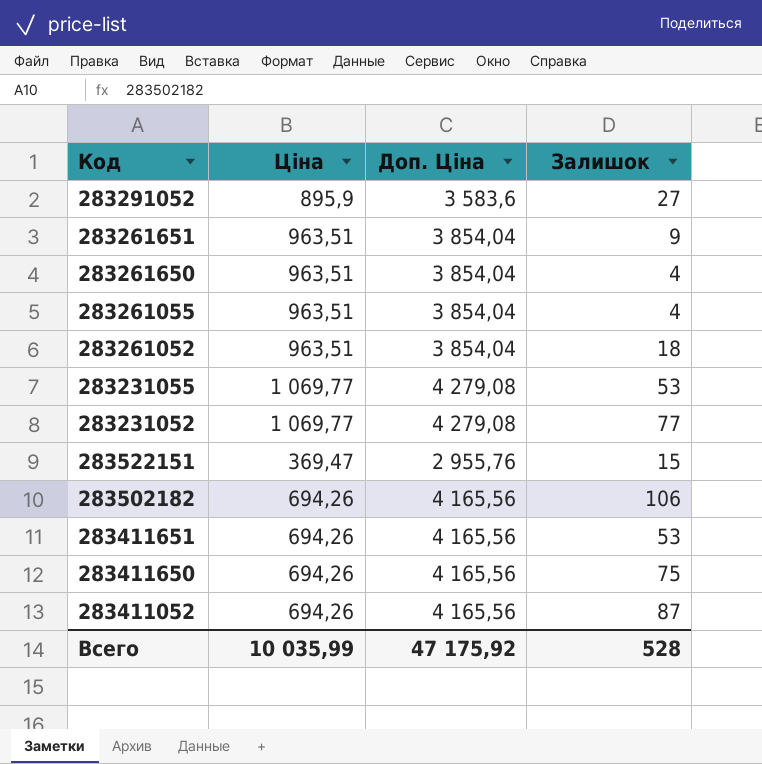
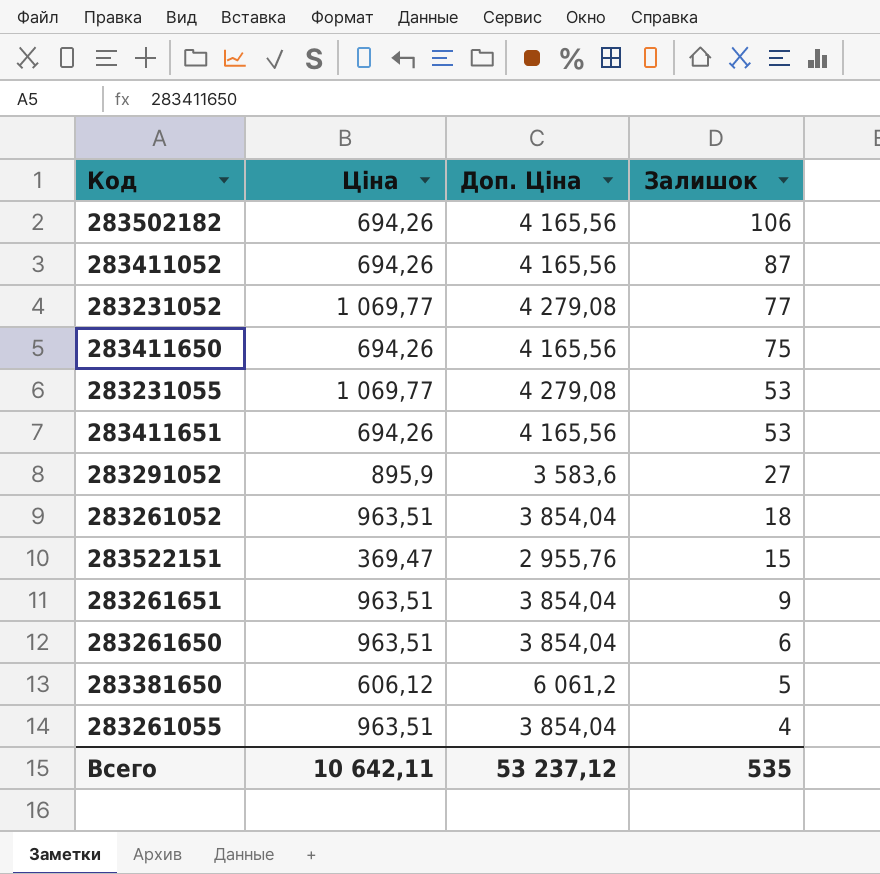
row order: none -> Залишок descending
283261650 | Залишок: 4 -> 6
row 283381650: none -> 606,12 | 6 061,2 | 5
Всего | Ціна: 10 035,99 -> 10 642,11
Всего | Доп. Ціна: 47 175,92 -> 53 237,12
Всего | Залишок: 528 -> 535

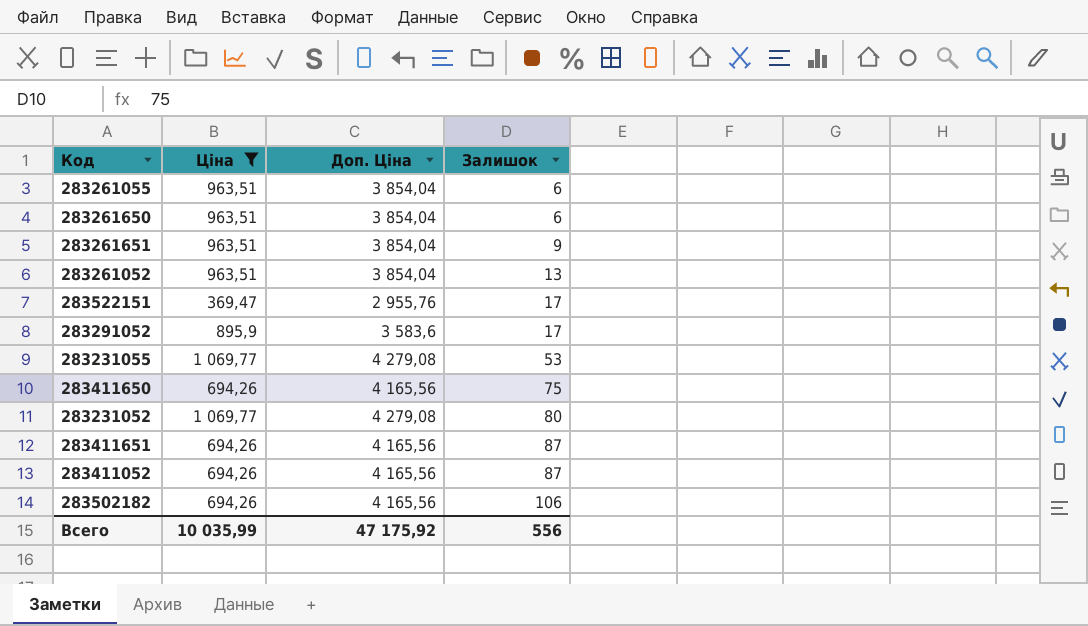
filter: none -> Ціна != 606,12
row order: Залишок descending -> Залишок ascending
283261055 | Залишок: 4 -> 6
283261052 | Залишок: 18 -> 13
283522151 | Залишок: 15 -> 17
283291052 | Залишок: 27 -> 17
283231052 | Залишок: 77 -> 80
283411651 | Залишок: 53 -> 87
Всего | Ціна: 10 642,11 -> 10 035,99
Всего | Доп. Ціна: 53 237,12 -> 47 175,92
Всего | Залишок: 535 -> 556

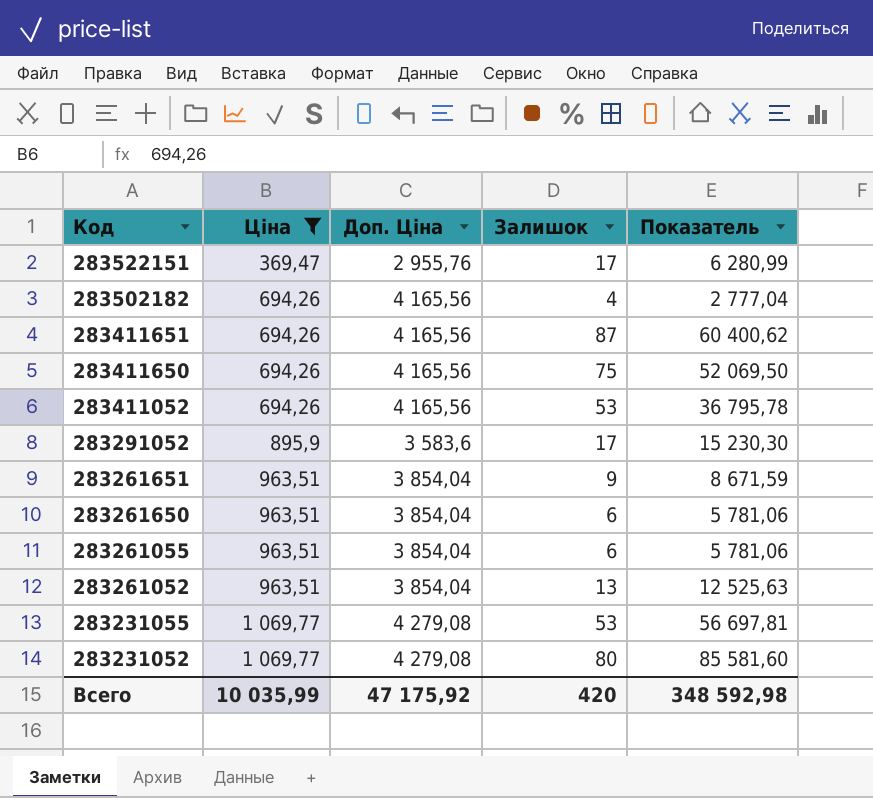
row order: Залишок ascending -> Код descending
column Показатель | formula: none -> [Ціна] * [Залишок]
283502182 | Залишок: 106 -> 4
283411052 | Залишок: 87 -> 53
Всего | Залишок: 556 -> 420

